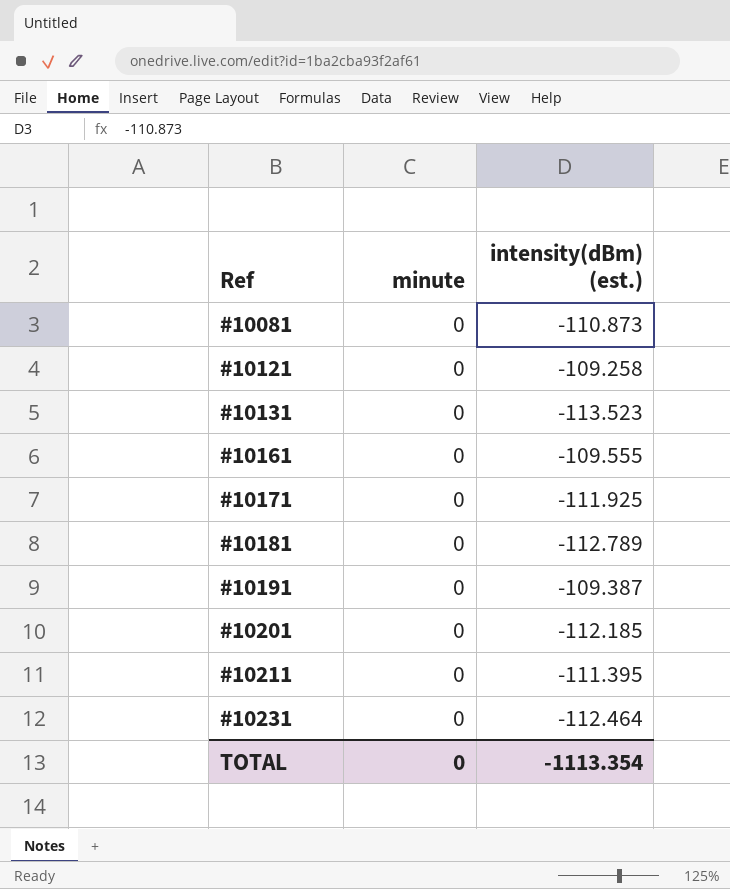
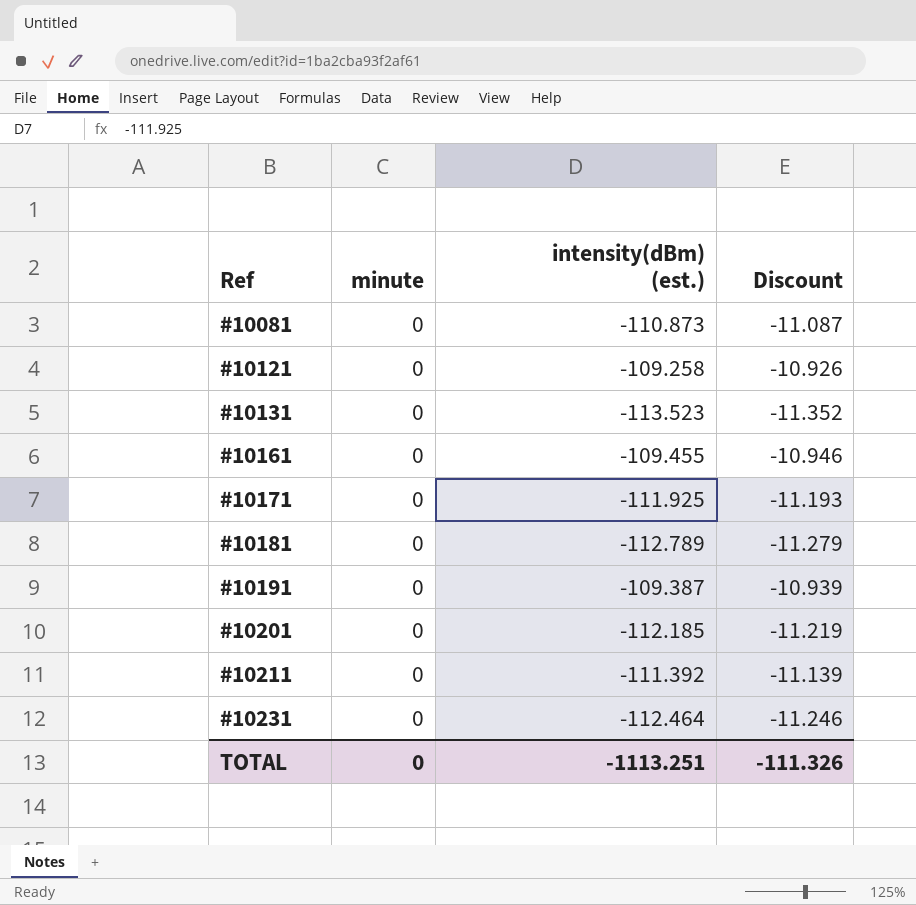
column Discount | formula: none -> [intensity(dBm) (est.)] * 0.1
#10161 | intensity(dBm) (est.): -109.555 -> -109.455
#10211 | intensity(dBm) (est.): -111.395 -> -111.392
TOTAL | intensity(dBm) (est.): -1113.354 -> -1113.251

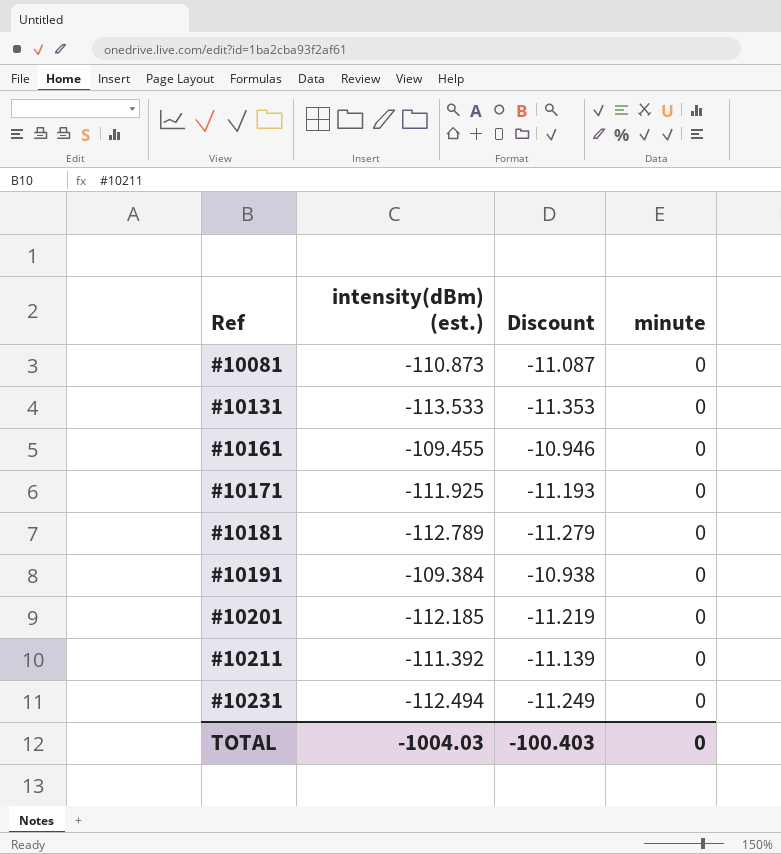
column minute | position: 2 -> 4
row #10121: 0 | -109.258 | -10.926 -> none
#10131 | intensity(dBm) (est.): -113.523 -> -113.533
#10131 | Discount: -11.352 -> -11.353
#10191 | intensity(dBm) (est.): -109.387 -> -109.384
#10191 | Discount: -10.939 -> -10.938
#10231 | intensity(dBm) (est.): -112.464 -> -112.494
#10231 | Discount: -11.246 -> -11.249
TOTAL | intensity(dBm) (est.): -1113.251 -> -1004.03
TOTAL | Discount: -111.326 -> -100.403

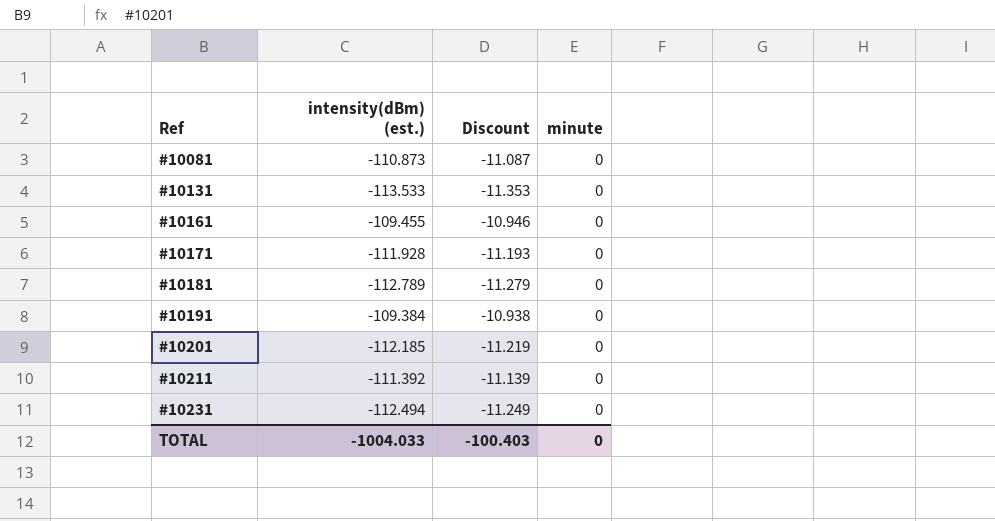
#10171 | intensity(dBm) (est.): -111.925 -> -111.928
TOTAL | intensity(dBm) (est.): -1004.03 -> -1004.033

